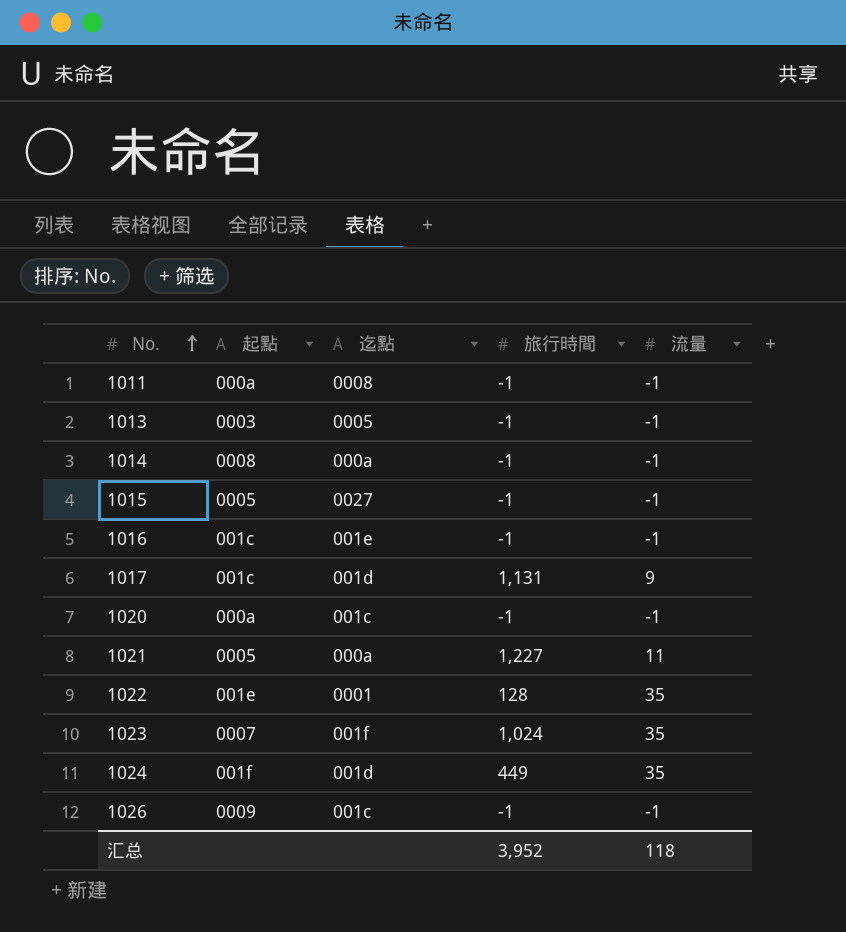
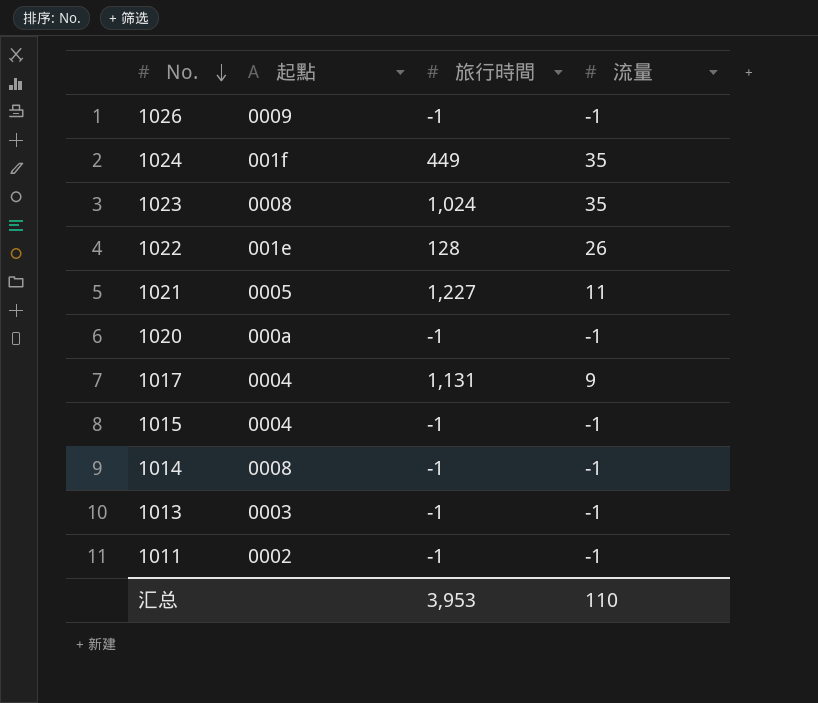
row order: No. ascending -> No. descending
column 迄點 | position: 3 -> none
row 1016: 001c | 001e | -1 | -1 -> none
1023 | 起點: 0007 -> 0008
1022 | 流量: 35 -> 26
1017 | 起點: 001c -> 0004
1015 | 起點: 0005 -> 0004
1011 | 起點: 000a -> 0002
汇总 | 旅行時間: 3,952 -> 3,953
汇总 | 流量: 118 -> 110

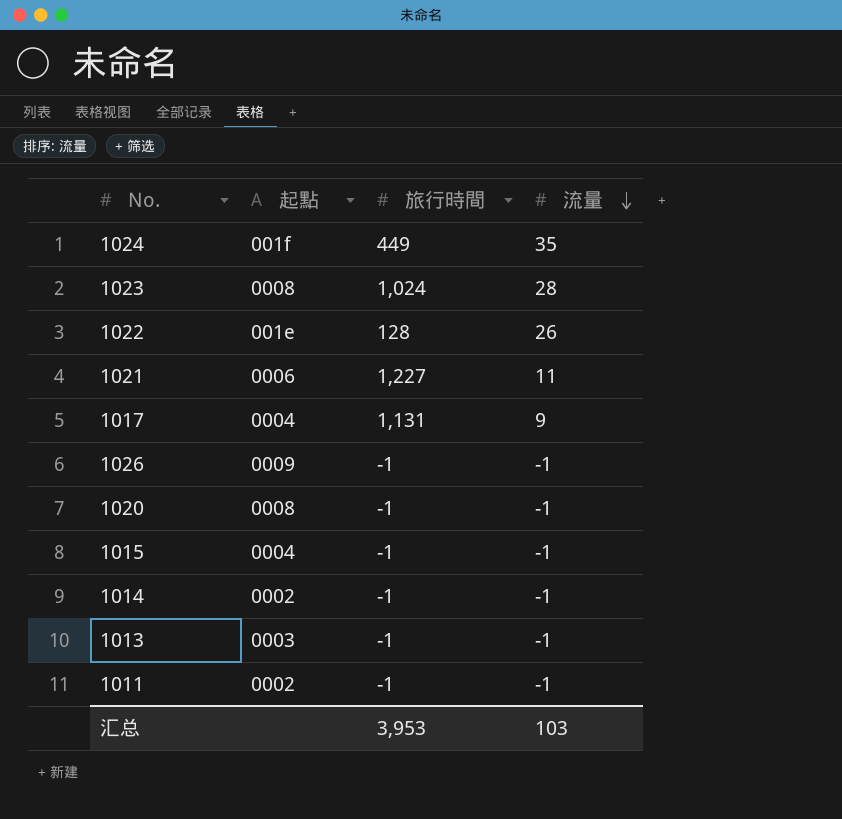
row order: No. descending -> 流量 descending
1023 | 流量: 35 -> 28
1021 | 起點: 0005 -> 0006
1020 | 起點: 000a -> 0008
1014 | 起點: 0008 -> 0002
汇总 | 流量: 110 -> 103

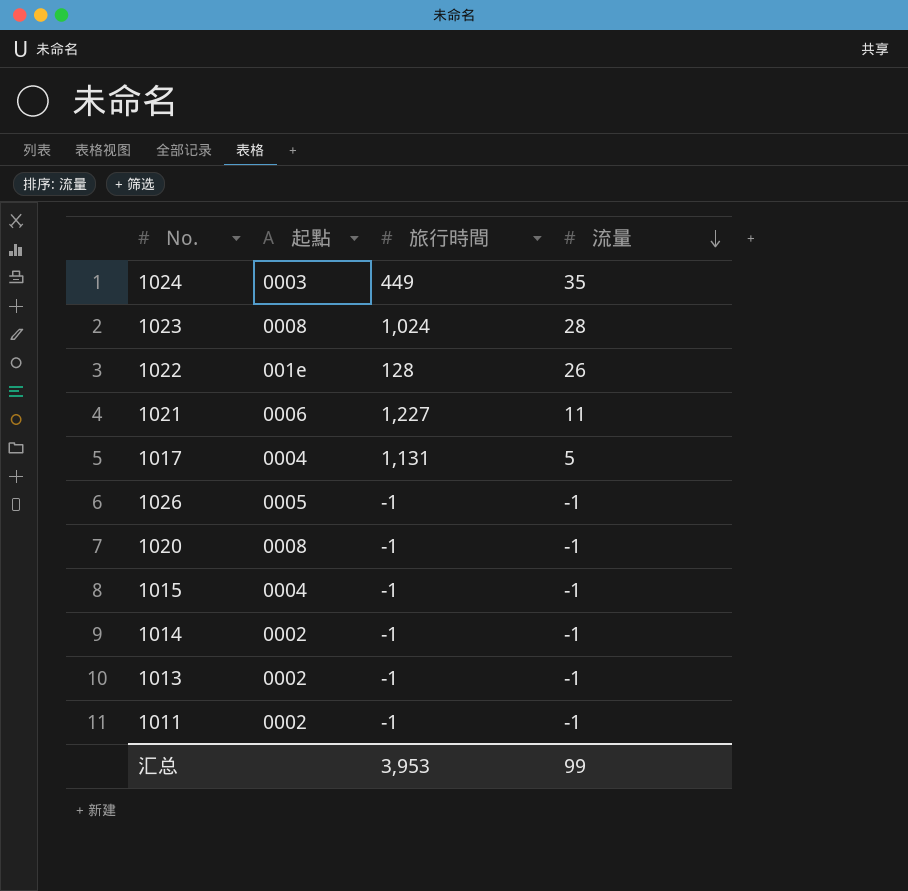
1024 | 起點: 001f -> 0003
1017 | 流量: 9 -> 5
1026 | 起點: 0009 -> 0005
1013 | 起點: 0003 -> 0002
汇总 | 流量: 103 -> 99

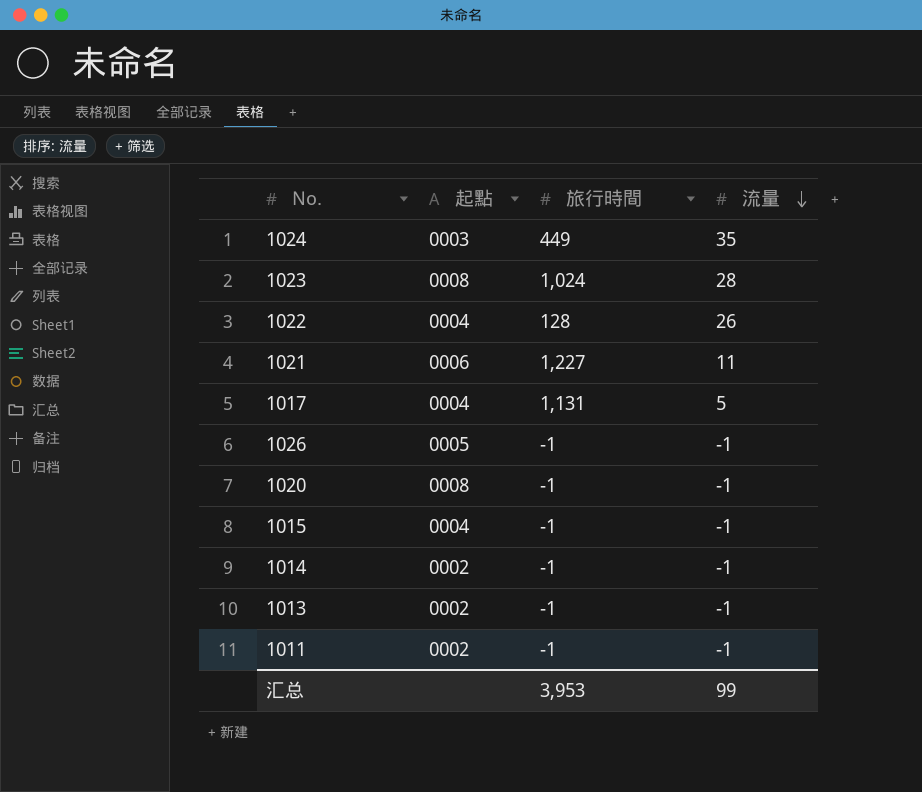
1022 | 起點: 001e -> 0004

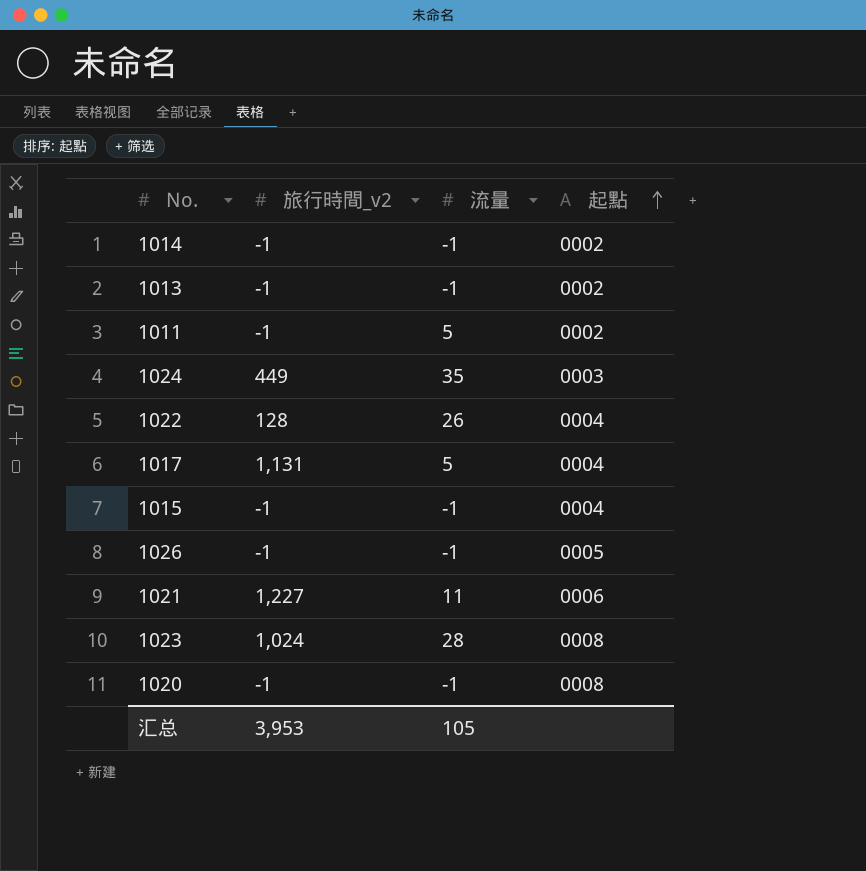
row order: 流量 descending -> 起點 ascending
column name: 旅行時間 -> 旅行時間_v2
column 起點 | position: 2 -> 4
1011 | 流量: -1 -> 5
汇总 | 流量: 99 -> 105

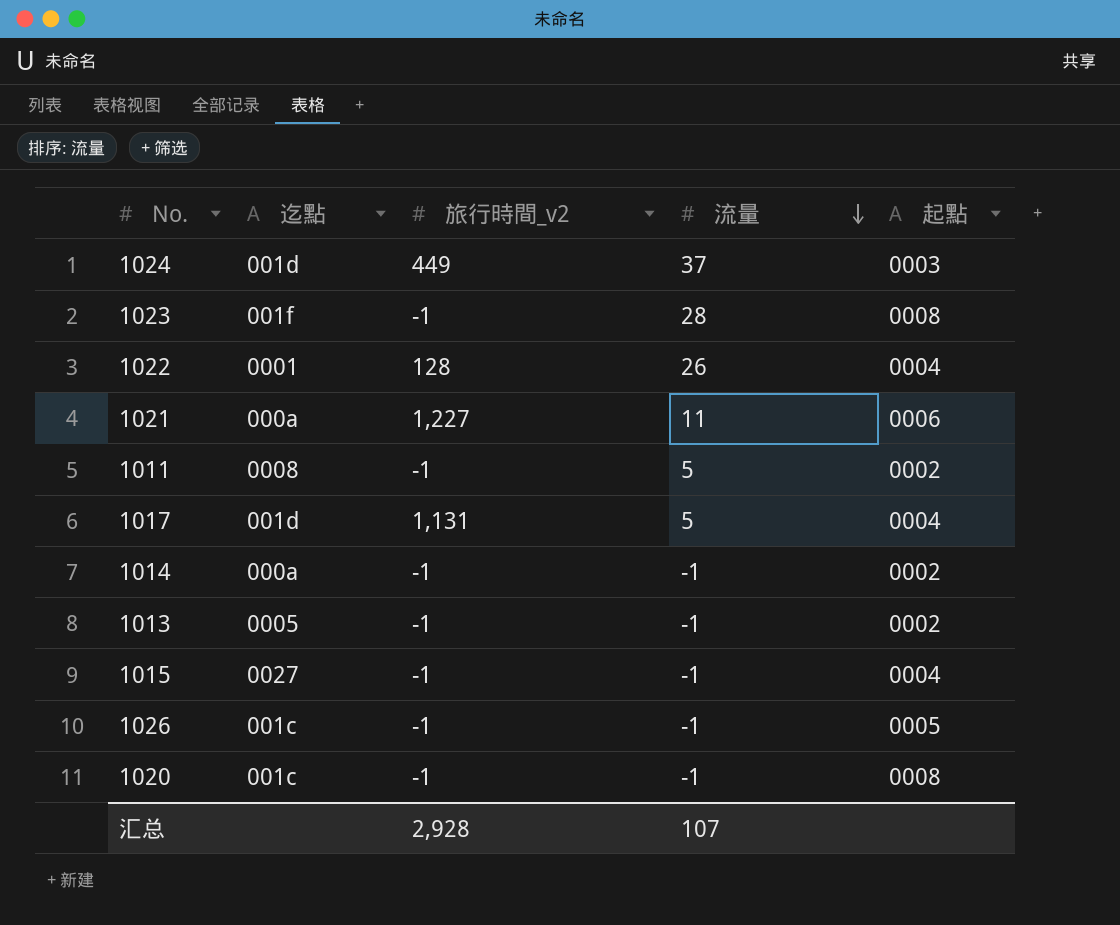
row order: 起點 ascending -> 流量 descending
column 迄點 | position: none -> 2
1024 | 流量: 35 -> 37
1023 | 旅行時間_v2: 1,024 -> -1
汇总 | 旅行時間_v2: 3,953 -> 2,928
汇总 | 流量: 105 -> 107

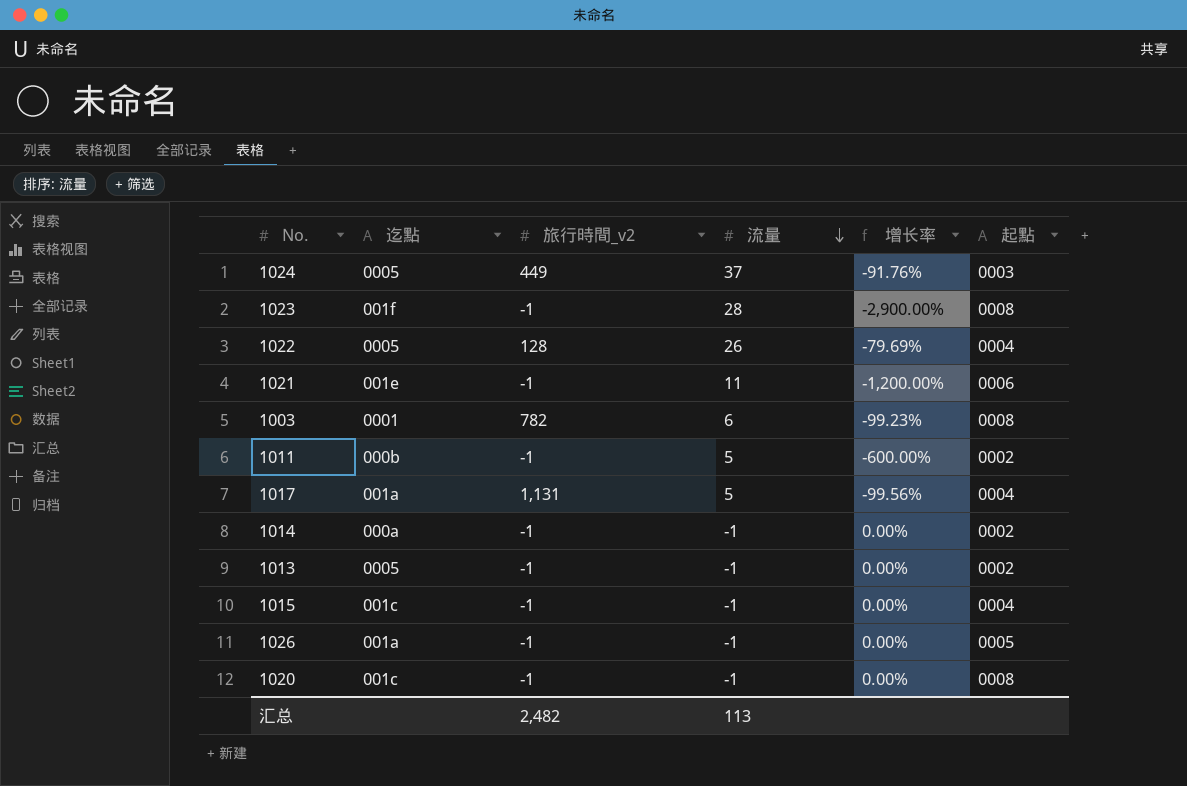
column 增长率 | formula: none -> ([流量] - [旅行時間_v2]) / [旅行時間_v2]
1024 | 迄點: 001d -> 0005
1022 | 迄點: 0001 -> 0005
1021 | 迄點: 000a -> 001e
1021 | 旅行時間_v2: 1,227 -> -1
row 1003: none -> 0001 | 782 | 6 | -99.23% | 0008
1011 | 迄點: 0008 -> 000b
1017 | 迄點: 001d -> 001a
1015 | 迄點: 0027 -> 001c
1026 | 迄點: 001c -> 001a
汇总 | 旅行時間_v2: 2,928 -> 2,482
汇总 | 流量: 107 -> 113

